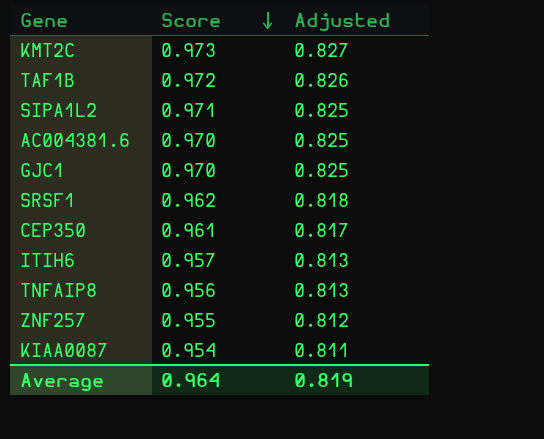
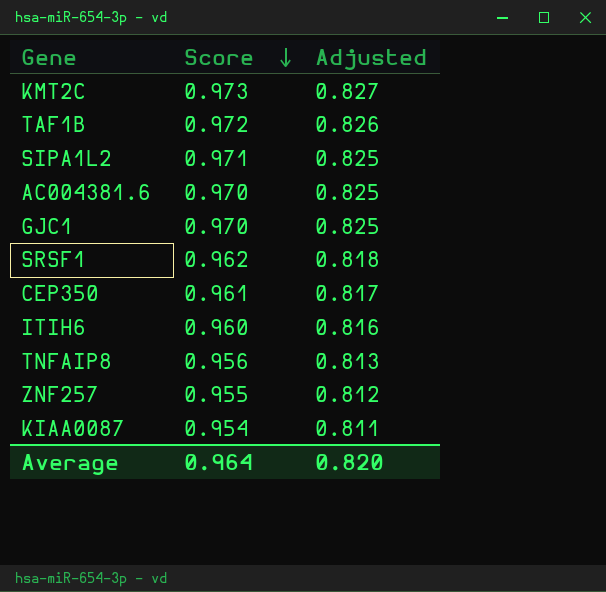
ITIH6 | Score: 0.957 -> 0.960
ITIH6 | Adjusted: 0.813 -> 0.816
Average | Adjusted: 0.819 -> 0.820

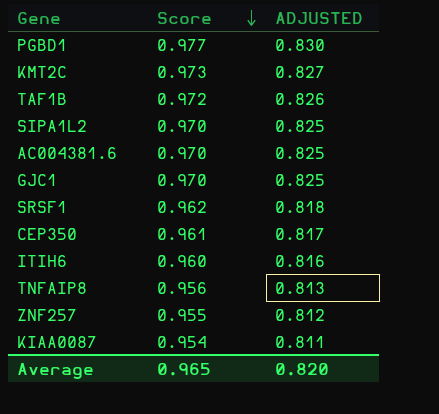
column name: Adjusted -> ADJUSTED
row PGBD1: none -> 0.977 | 0.830
SIPA1L2 | Score: 0.971 -> 0.970
Average | Score: 0.964 -> 0.965

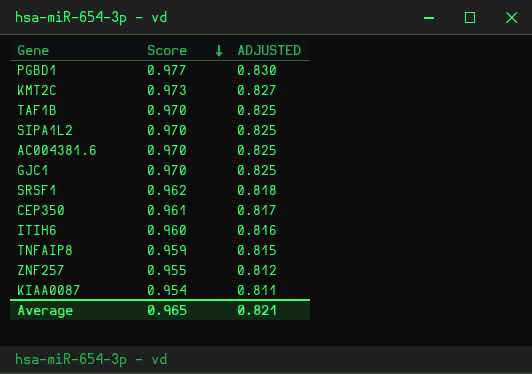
TAF1B | Score: 0.972 -> 0.970
TAF1B | ADJUSTED: 0.826 -> 0.825
TNFAIP8 | Score: 0.956 -> 0.959
TNFAIP8 | ADJUSTED: 0.813 -> 0.815
Average | ADJUSTED: 0.820 -> 0.821

